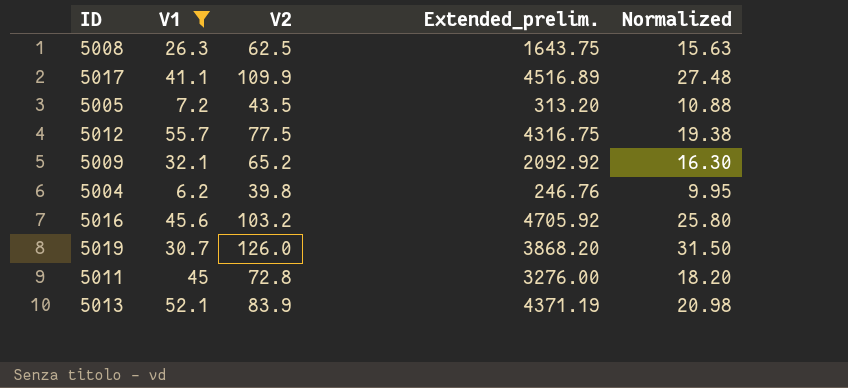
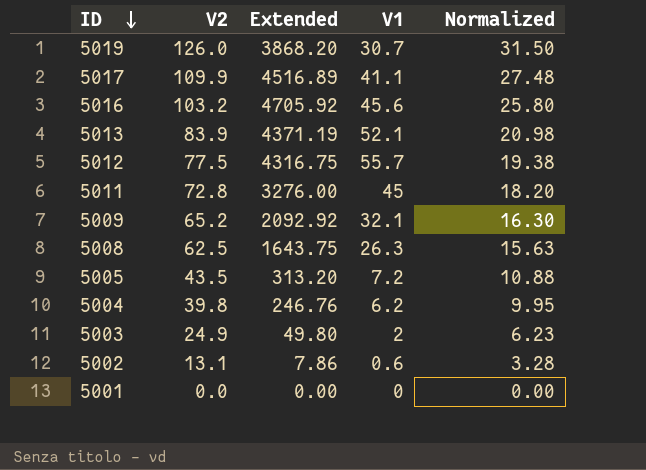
filter: V1 >= 6.2 -> none
row order: none -> ID descending
column name: Extended_prelim. -> Extended
column V1 | position: 2 -> 4

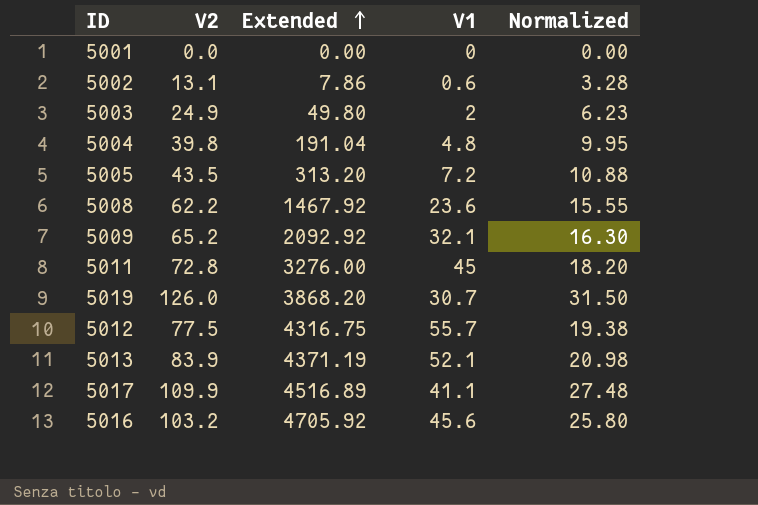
row order: ID descending -> Extended ascending
5004 | Extended: 246.76 -> 191.04
5004 | V1: 6.2 -> 4.8
5008 | V2: 62.5 -> 62.2
5008 | Extended: 1643.75 -> 1467.92
5008 | V1: 26.3 -> 23.6
5008 | Normalized: 15.63 -> 15.55

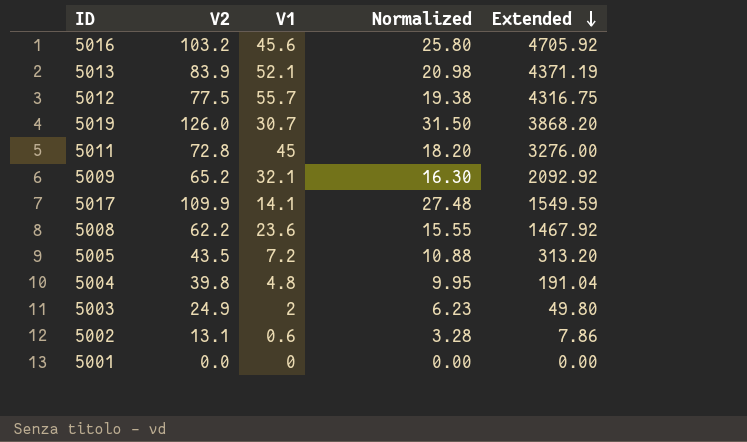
row order: Extended ascending -> Extended descending
column Extended | position: 3 -> 5
5017 | V1: 41.1 -> 14.1
5017 | Extended: 4516.89 -> 1549.59

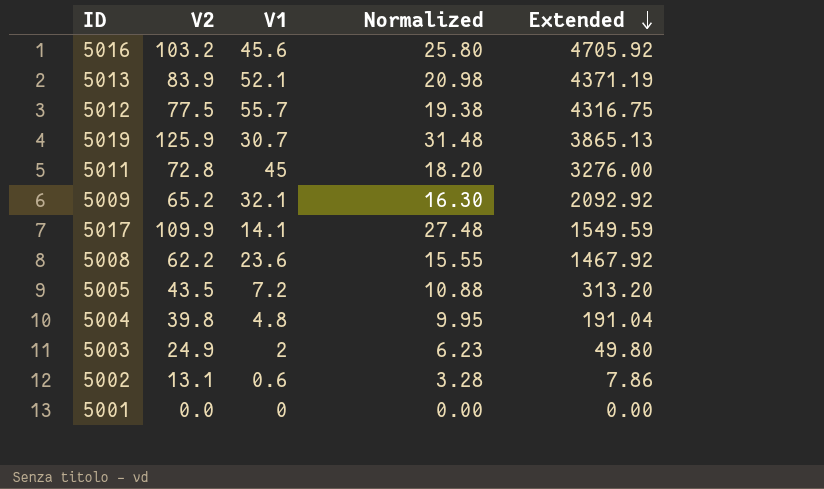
5019 | V2: 126.0 -> 125.9
5019 | Normalized: 31.50 -> 31.48
5019 | Extended: 3868.20 -> 3865.13

